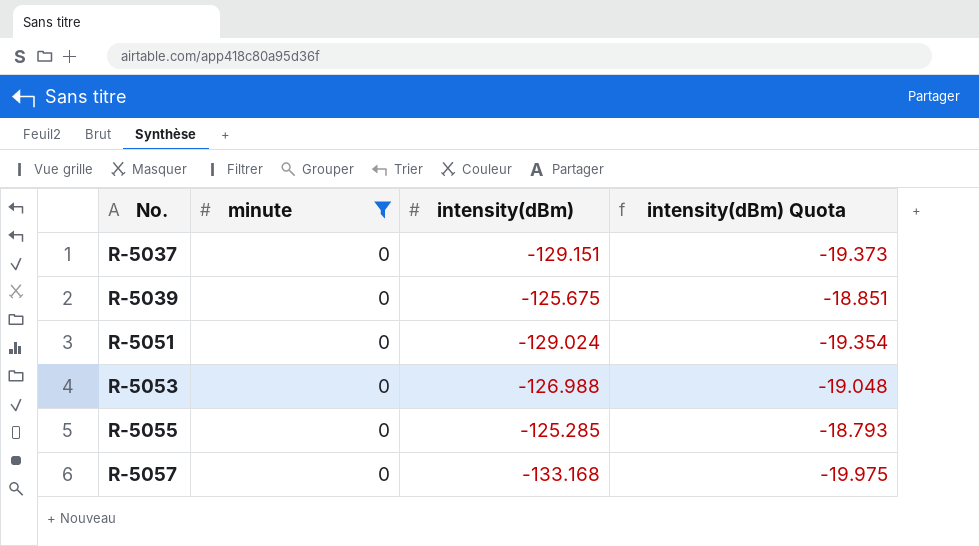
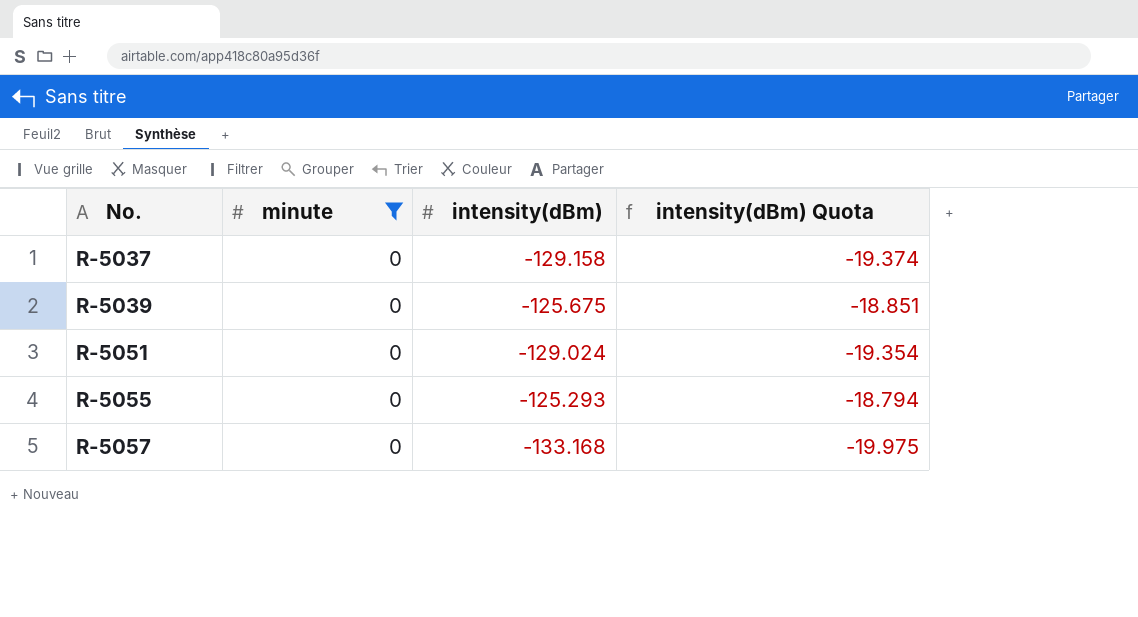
row R-5053: 0 | -126.988 | -19.048 -> none
R-5037 | intensity(dBm): -129.151 -> -129.158
R-5037 | intensity(dBm) Quota: -19.373 -> -19.374
R-5055 | intensity(dBm): -125.285 -> -125.293
R-5055 | intensity(dBm) Quota: -18.793 -> -18.794

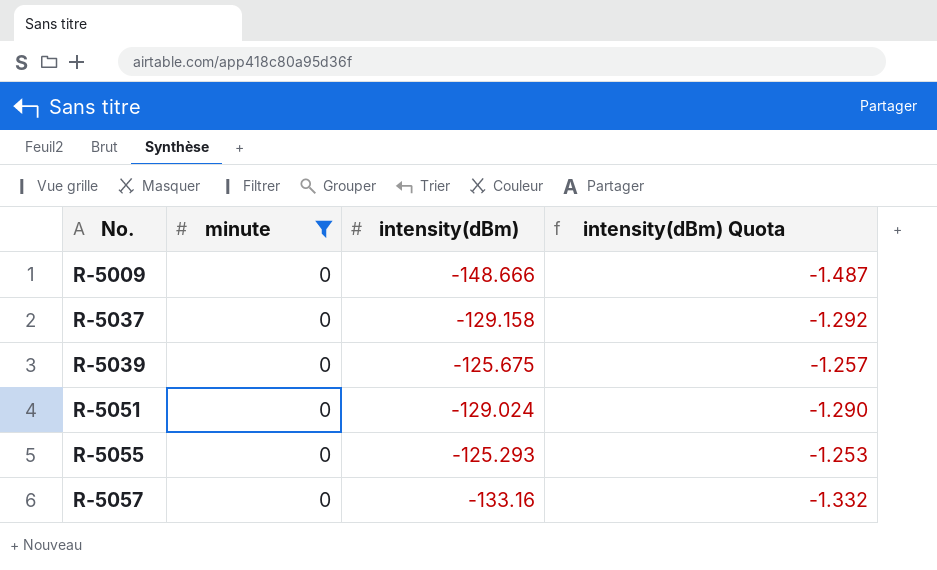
column intensity(dBm) Quota | formula: [intensity(dBm)] * 0.15 -> [intensity(dBm)] * 0.01
row R-5009: none -> 0 | -148.666 | -1.487
R-5057 | intensity(dBm): -133.168 -> -133.16

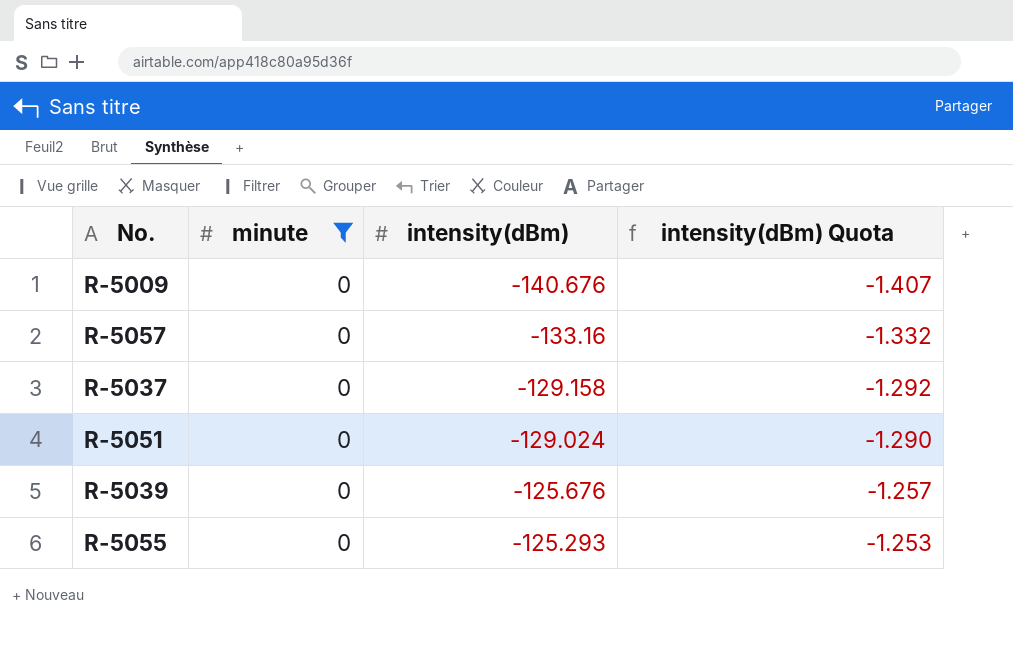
row order: No. ascending -> intensity(dBm) ascending
R-5009 | intensity(dBm): -148.666 -> -140.676
R-5009 | intensity(dBm) Quota: -1.487 -> -1.407
R-5039 | intensity(dBm): -125.675 -> -125.676

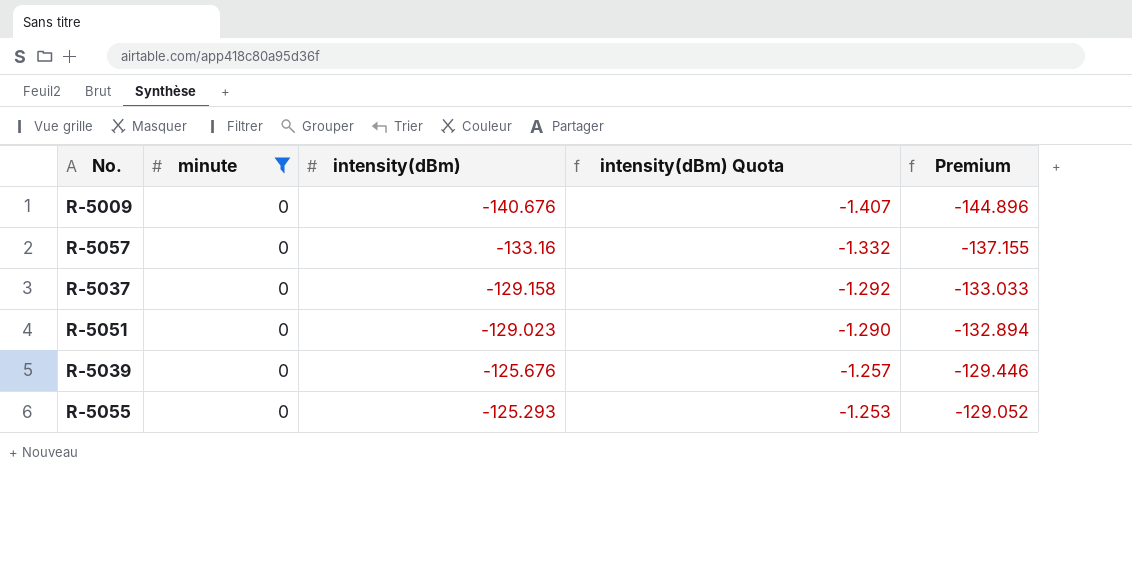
column Premium | formula: none -> [intensity(dBm)] * 1.03
R-5051 | intensity(dBm): -129.024 -> -129.023

